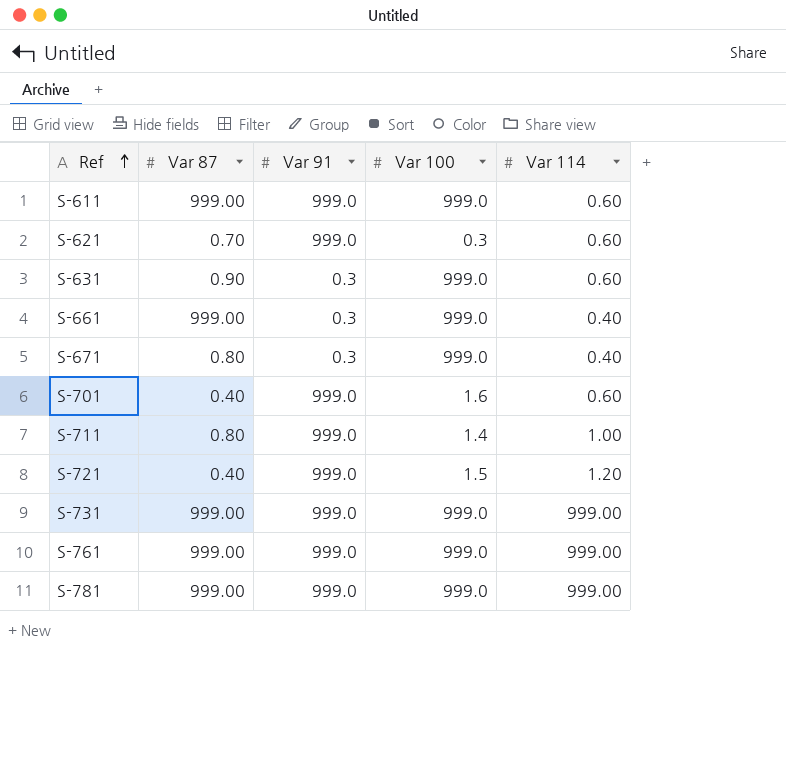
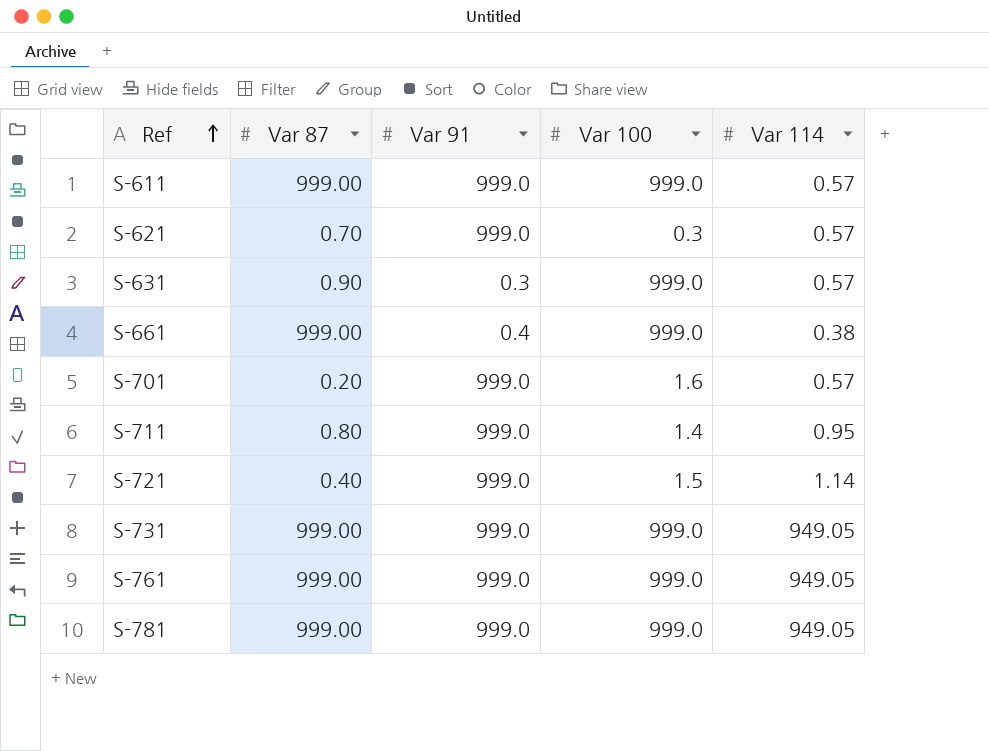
row S-671: 0.80 | 0.3 | 999.0 | 0.40 -> none
S-611 | Var 114: 0.60 -> 0.57
S-621 | Var 114: 0.60 -> 0.57
S-631 | Var 114: 0.60 -> 0.57
S-661 | Var 91: 0.3 -> 0.4
S-661 | Var 114: 0.40 -> 0.38
S-701 | Var 87: 0.40 -> 0.20
S-701 | Var 114: 0.60 -> 0.57
S-711 | Var 114: 1.00 -> 0.95
S-721 | Var 114: 1.20 -> 1.14
S-731 | Var 114: 999.00 -> 949.05
S-761 | Var 114: 999.00 -> 949.05
S-781 | Var 114: 999.00 -> 949.05

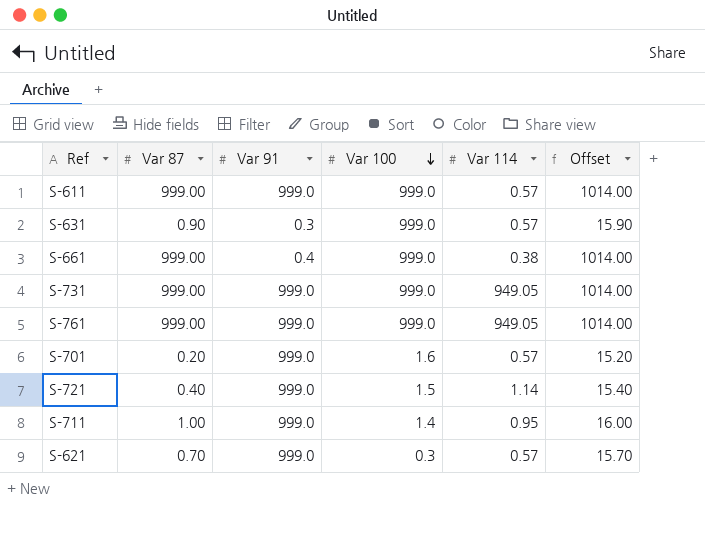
row order: Ref ascending -> Var 100 descending
column Offset | formula: none -> [Var 87] + 15
row S-781: 999.00 | 999.0 | 999.0 | 949.05 -> none
S-711 | Var 87: 0.80 -> 1.00

